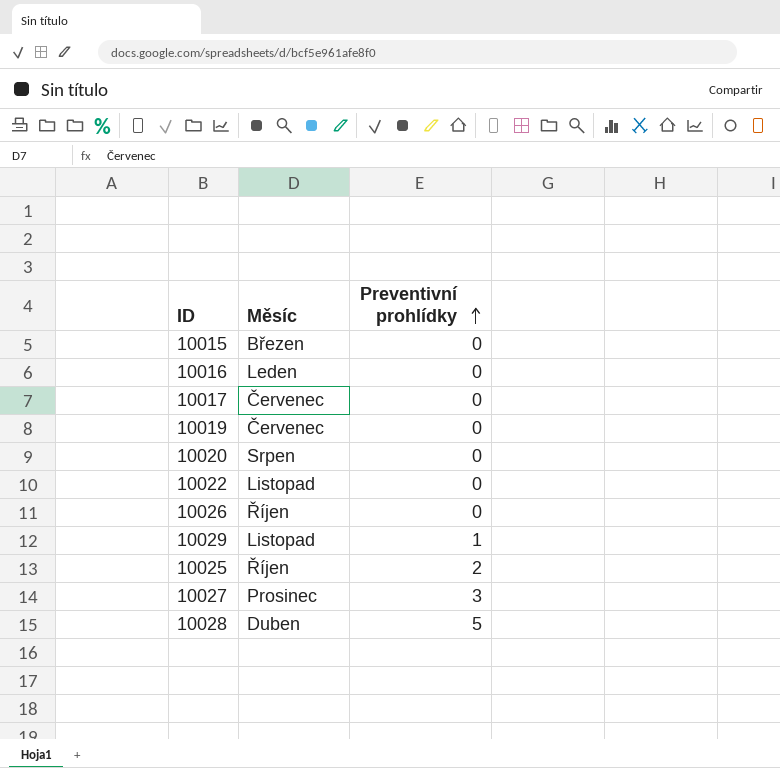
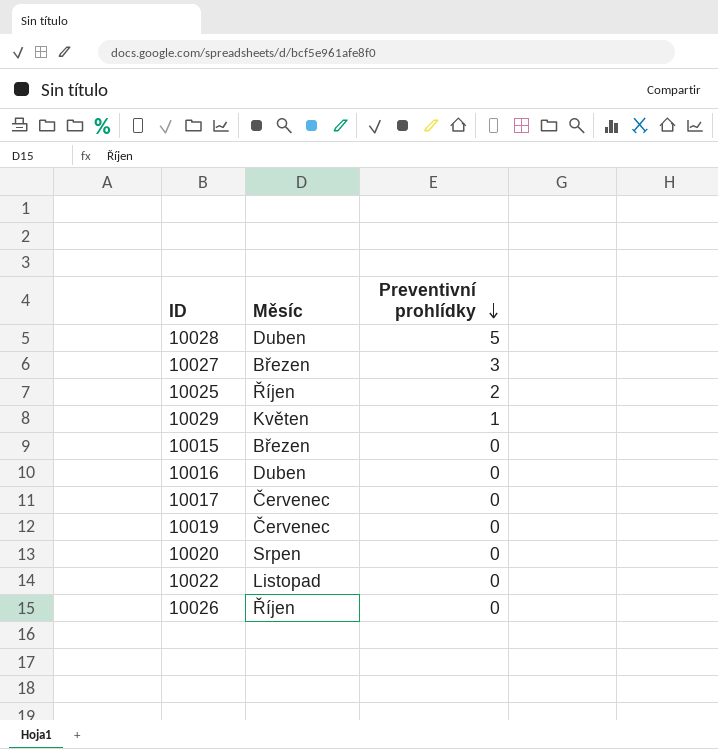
row order: Preventivní prohlídky ascending -> Preventivní prohlídky descending
10027 | Měsíc: Prosinec -> Březen
10029 | Měsíc: Listopad -> Květen
10016 | Měsíc: Leden -> Duben

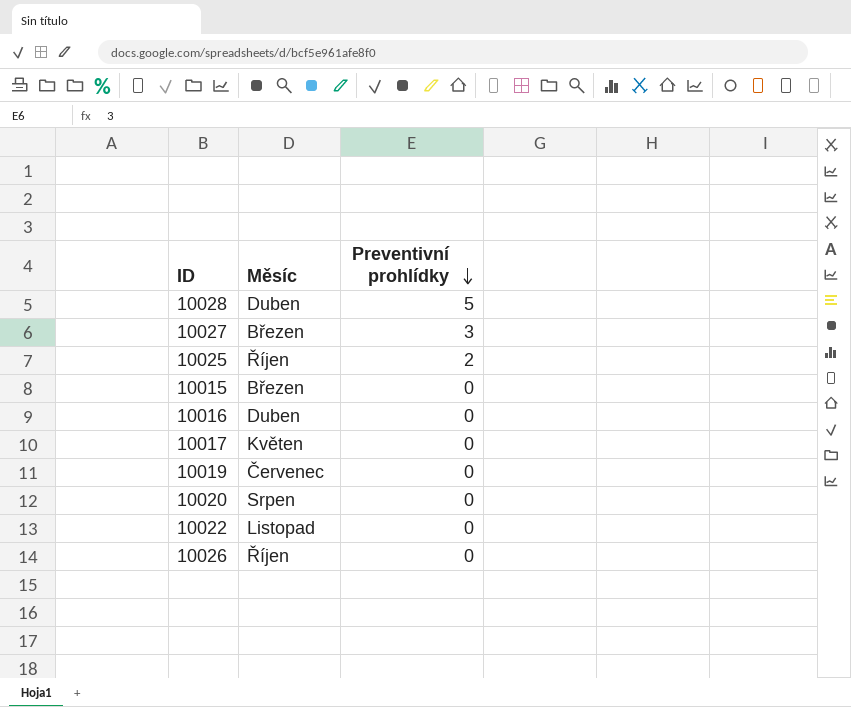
row 10029: Květen | 1 -> none
10017 | Měsíc: Červenec -> Květen

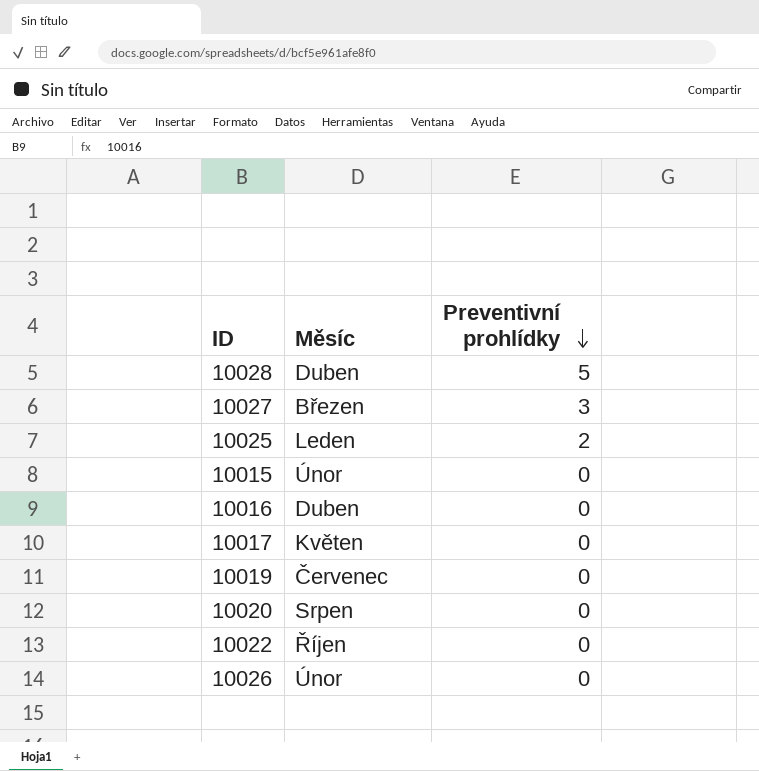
10025 | Měsíc: Říjen -> Leden
10015 | Měsíc: Březen -> Únor
10022 | Měsíc: Listopad -> Říjen
10026 | Měsíc: Říjen -> Únor

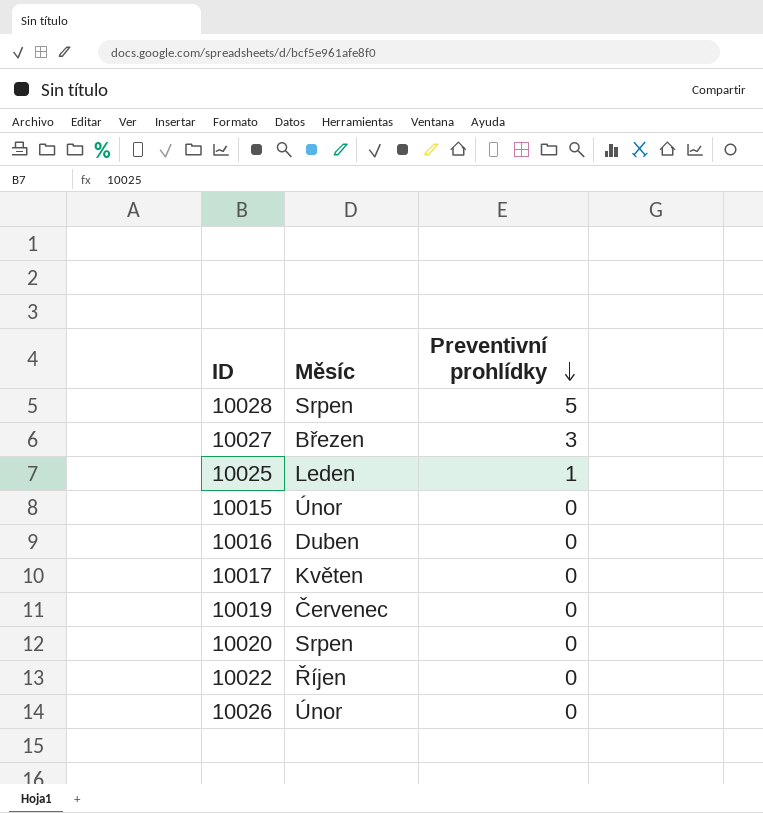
10028 | Měsíc: Duben -> Srpen
10025 | Preventivní prohlídky: 2 -> 1

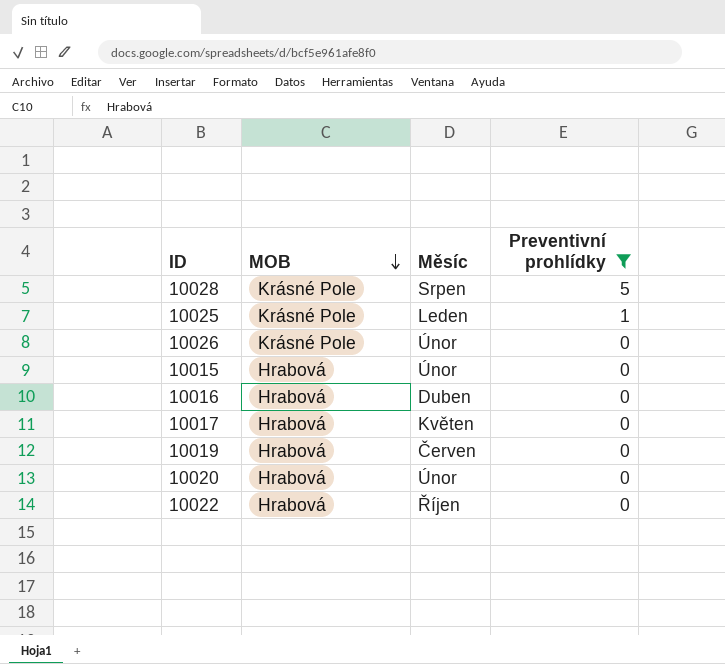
filter: none -> Preventivní prohlídky != 3
row order: Preventivní prohlídky descending -> MOB descending
column MOB | position: none -> 2
10019 | Měsíc: Červenec -> Červen
10020 | Měsíc: Srpen -> Únor

